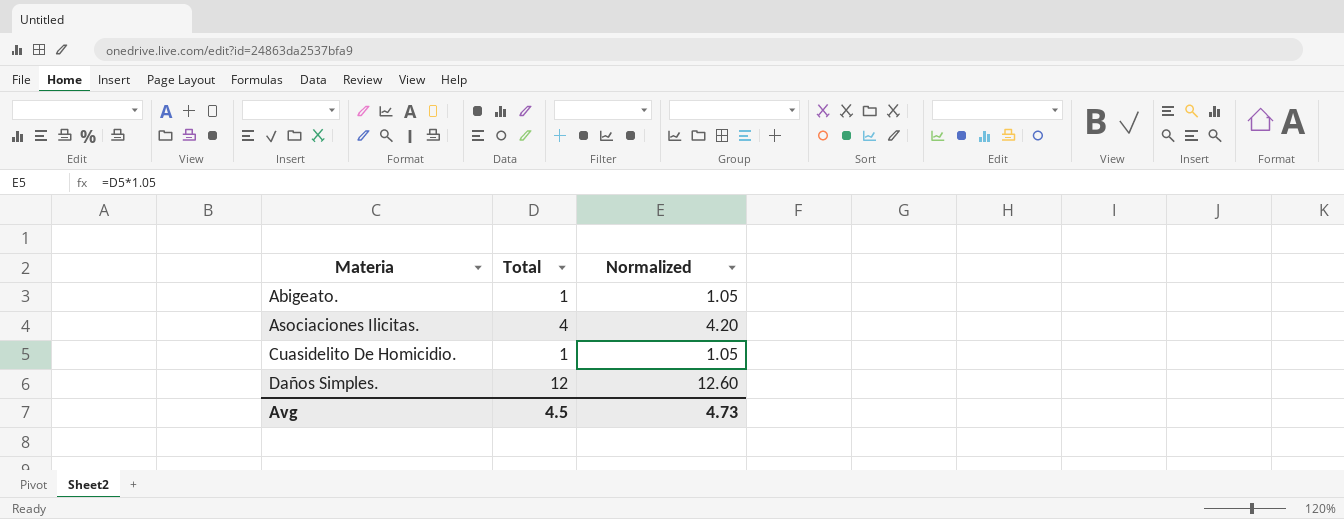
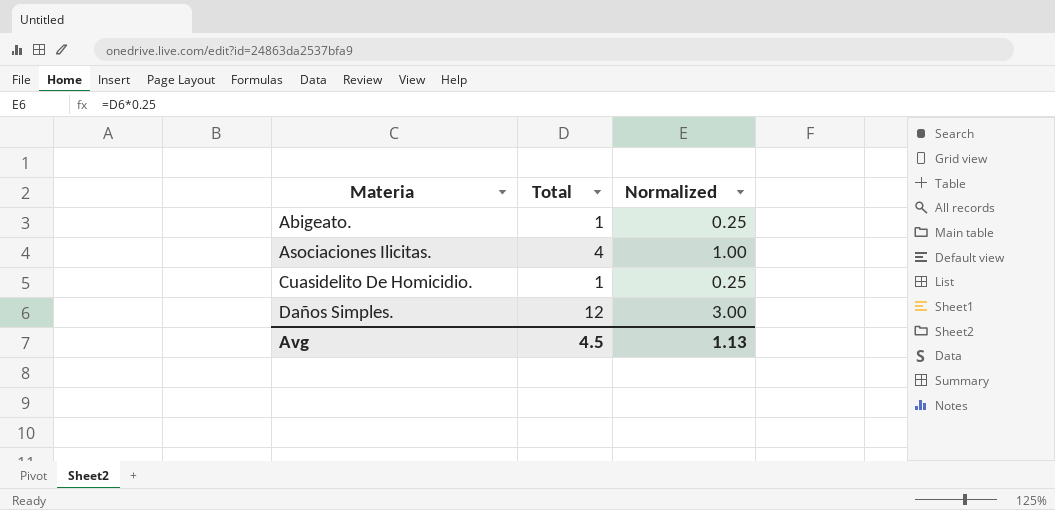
column Normalized | formula: [Total] * 1.05 -> [Total] * 0.25
Avg | Normalized: 4.73 -> 1.13

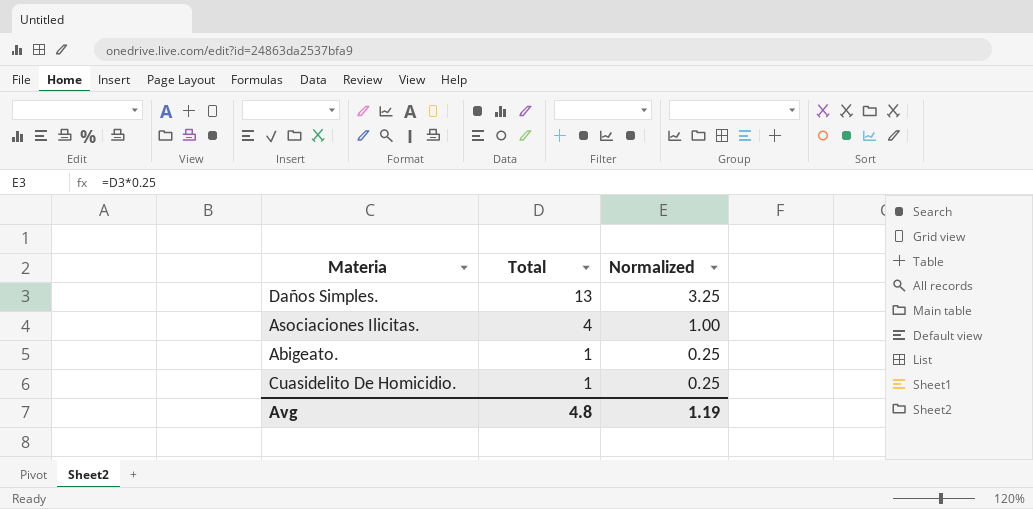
row order: Materia ascending -> Total descending
Daños Simples. | Total: 12 -> 13
Daños Simples. | Normalized: 3.00 -> 3.25
Avg | Total: 4.5 -> 4.8
Avg | Normalized: 1.13 -> 1.19

